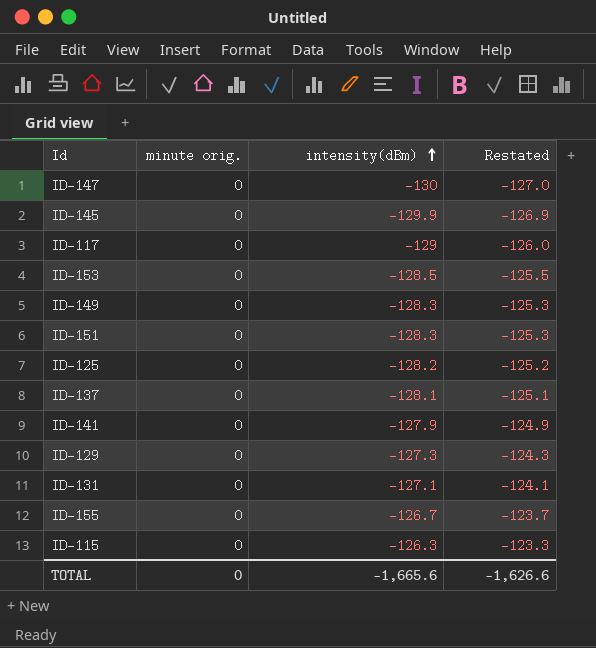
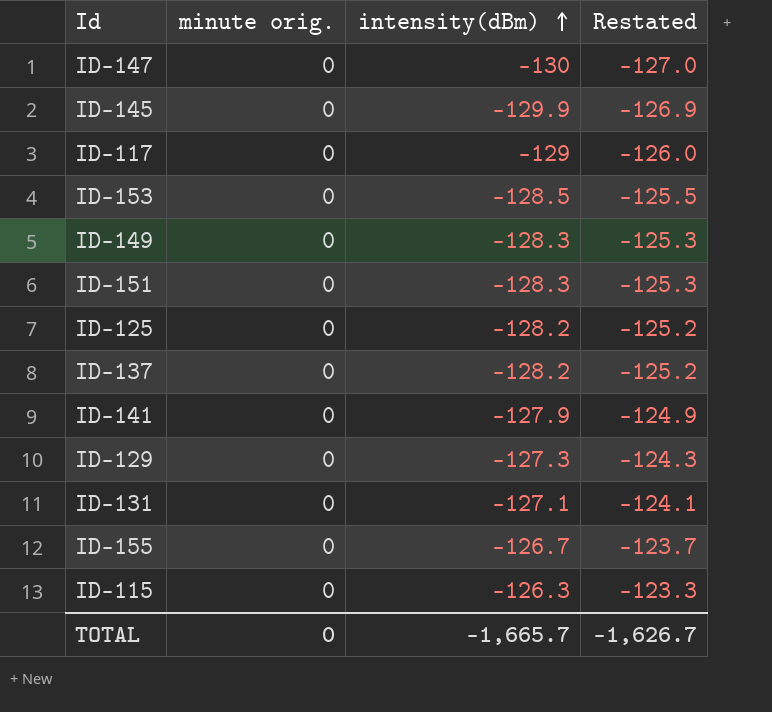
ID-137 | intensity(dBm): -128.1 -> -128.2
ID-137 | Restated: -125.1 -> -125.2
TOTAL | intensity(dBm): -1,665.6 -> -1,665.7
TOTAL | Restated: -1,626.6 -> -1,626.7

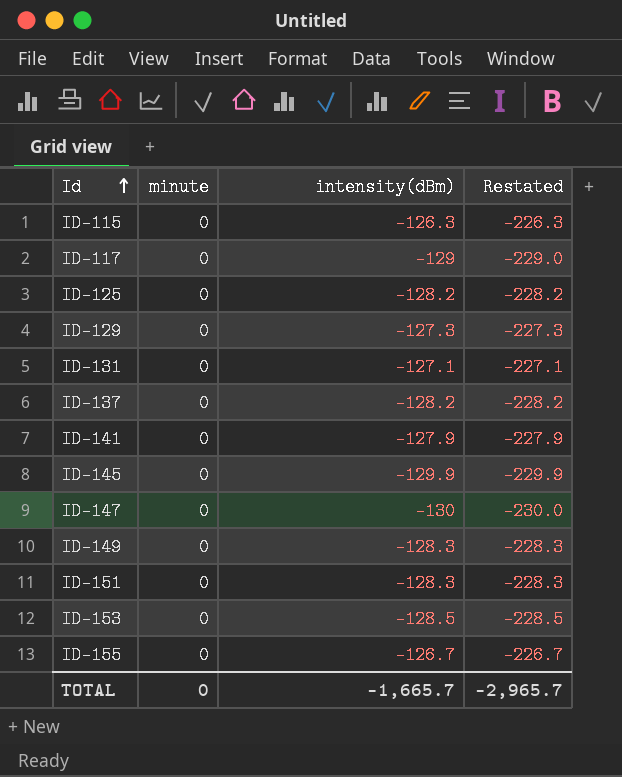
row order: intensity(dBm) ascending -> Id ascending
column name: minute orig. -> minute
column Restated | formula: [intensity(dBm)] + 3 -> [intensity(dBm)] - 100
TOTAL | Restated: -1,626.7 -> -2,965.7

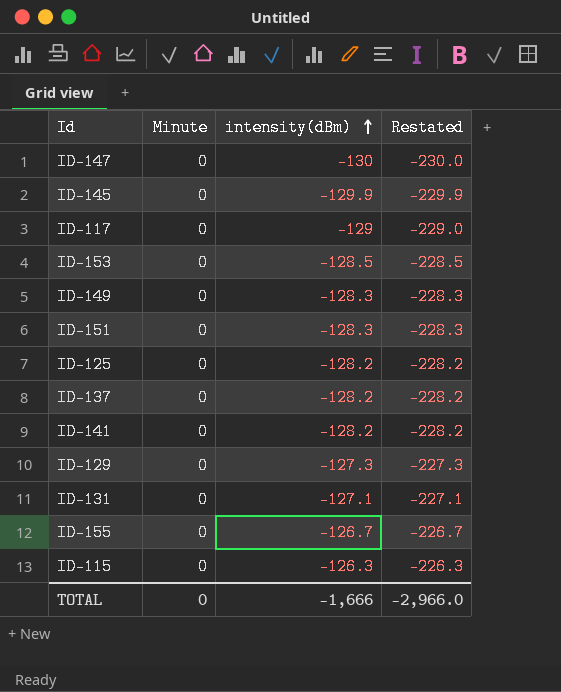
row order: Id ascending -> intensity(dBm) ascending
column name: minute -> Minute
ID-141 | intensity(dBm): -127.9 -> -128.2
ID-141 | Restated: -227.9 -> -228.2
TOTAL | intensity(dBm): -1,665.7 -> -1,666
TOTAL | Restated: -2,965.7 -> -2,966.0

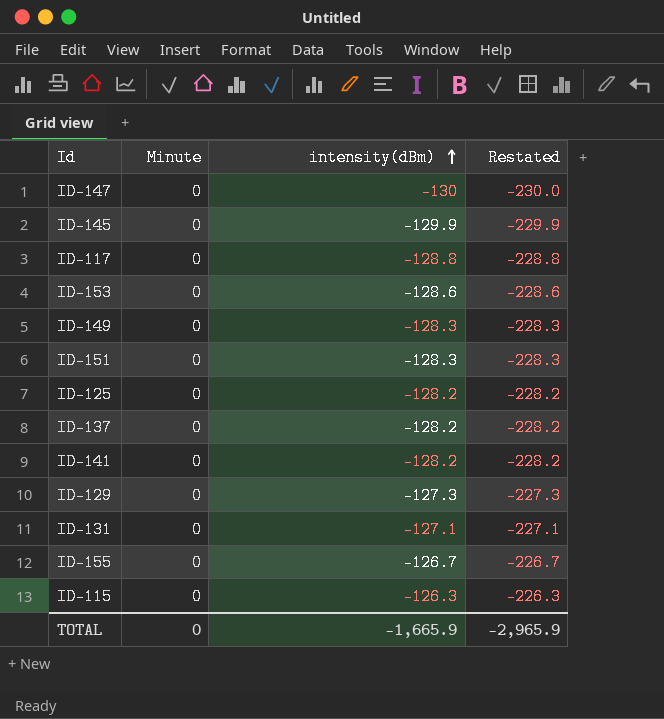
ID-117 | intensity(dBm): -129 -> -128.8
ID-117 | Restated: -229.0 -> -228.8
ID-153 | intensity(dBm): -128.5 -> -128.6
ID-153 | Restated: -228.5 -> -228.6
TOTAL | intensity(dBm): -1,666 -> -1,665.9
TOTAL | Restated: -2,966.0 -> -2,965.9

